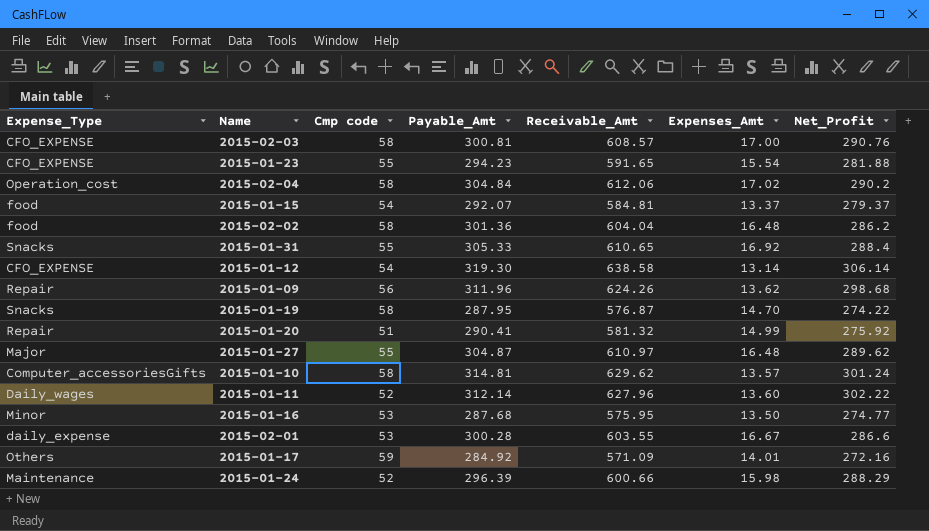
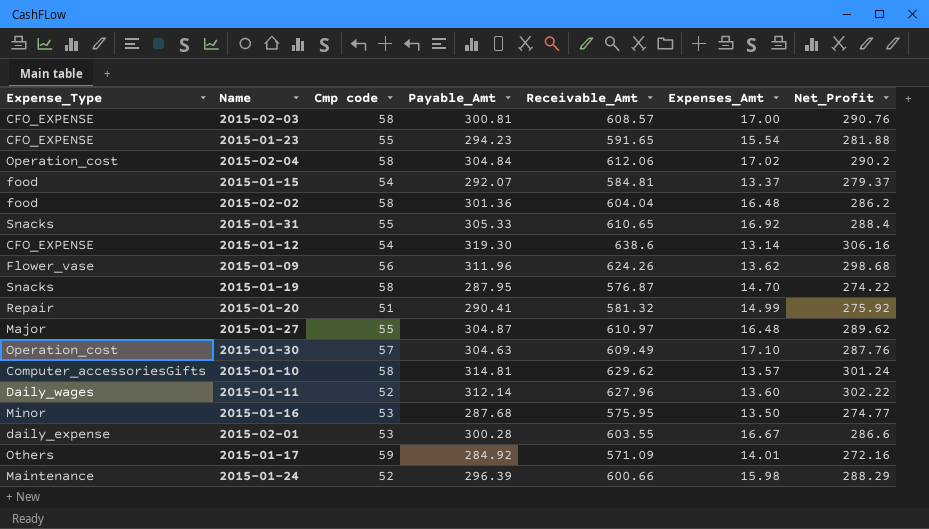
2015-01-12 | Receivable_Amt: 638.58 -> 638.6
2015-01-12 | Net_Profit: 306.14 -> 306.16
2015-01-09 | Expense_Type: Repair -> Flower_vase
row 2015-01-30: none -> Operation_cost | 57 | 304.63 | 609.49 | 17.10 | 287.76

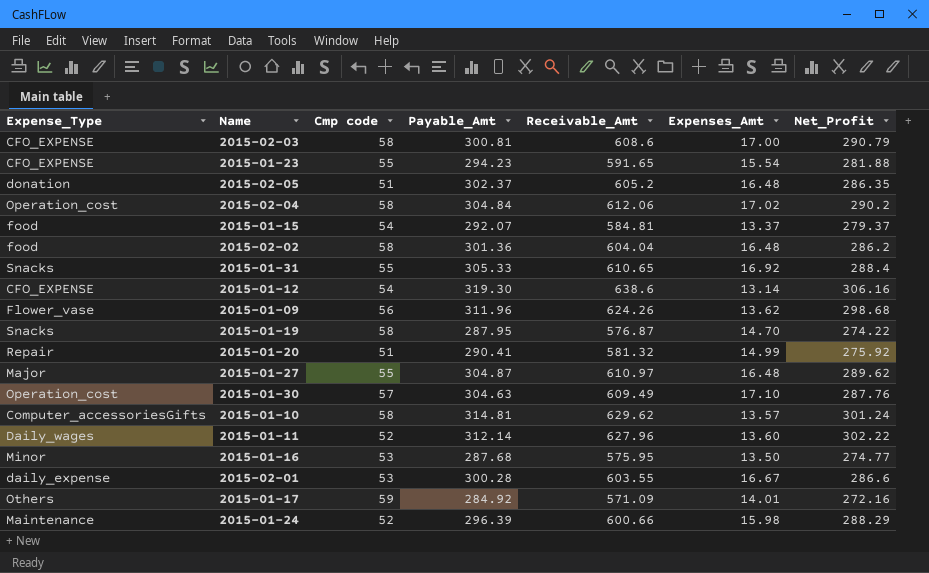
2015-02-03 | Receivable_Amt: 608.57 -> 608.6
2015-02-03 | Net_Profit: 290.76 -> 290.79
row 2015-02-05: none -> donation | 51 | 302.37 | 605.2 | 16.48 | 286.35

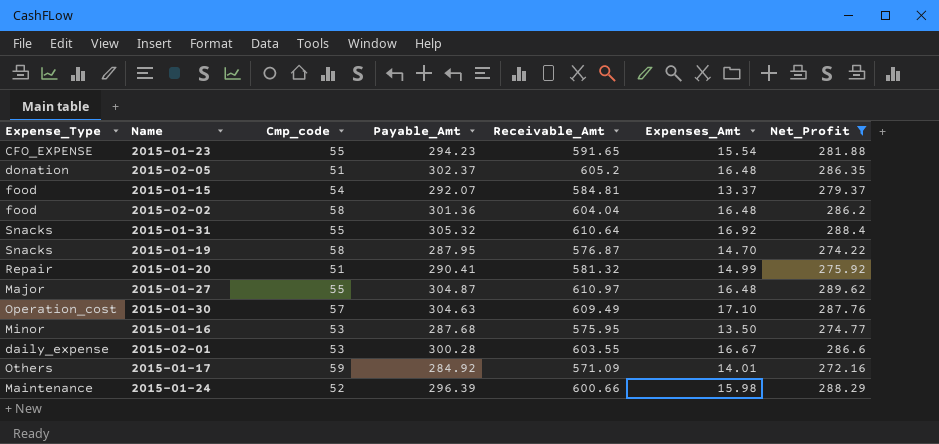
filter: none -> Net_Profit <= 289.62
column name: Cmp code -> Cmp_code
2015-01-31 | Payable_Amt: 305.33 -> 305.32
2015-01-31 | Receivable_Amt: 610.65 -> 610.64

